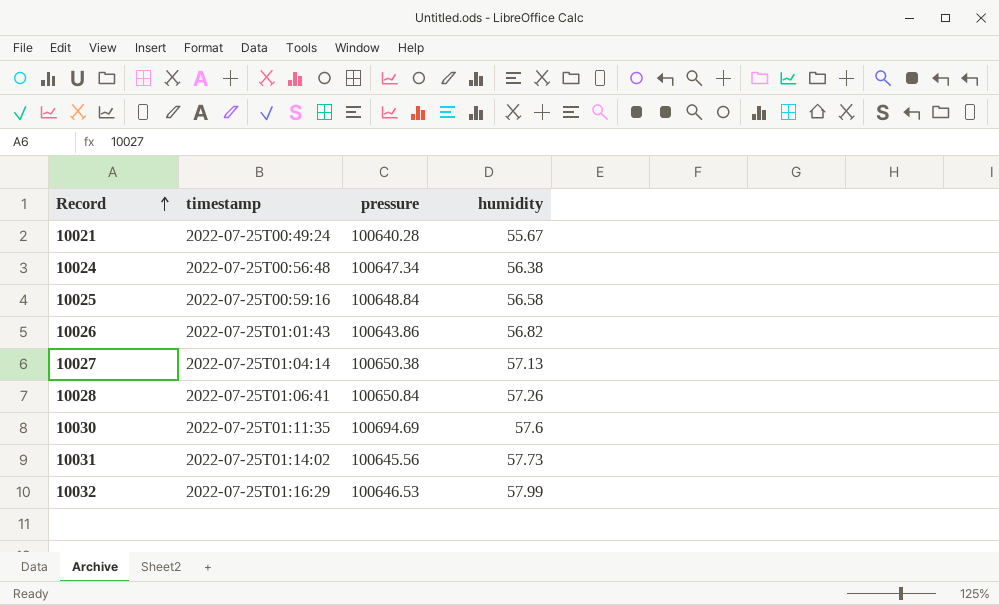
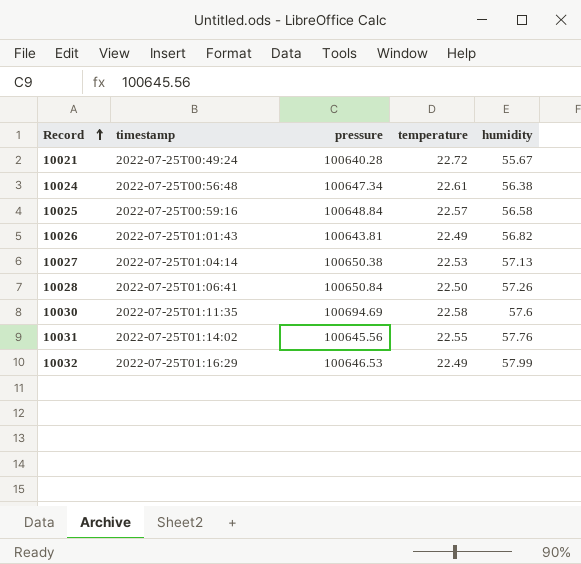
column temperature | position: none -> 4
10026 | pressure: 100643.86 -> 100643.81
10031 | humidity: 57.73 -> 57.76

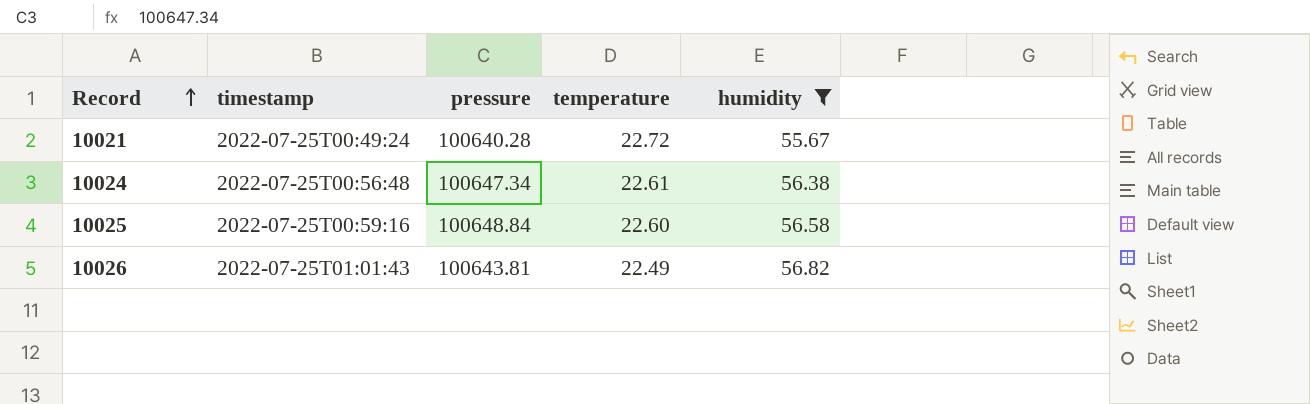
filter: none -> humidity <= 56.82
10025 | temperature: 22.57 -> 22.60

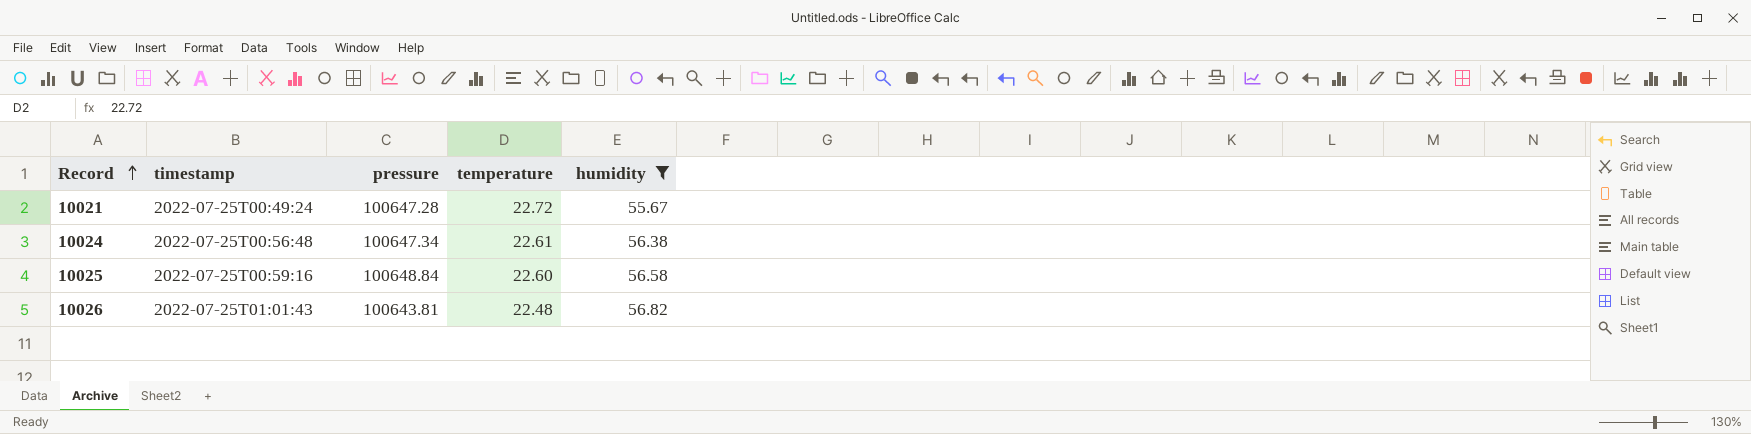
10021 | pressure: 100640.28 -> 100647.28
10026 | temperature: 22.49 -> 22.48

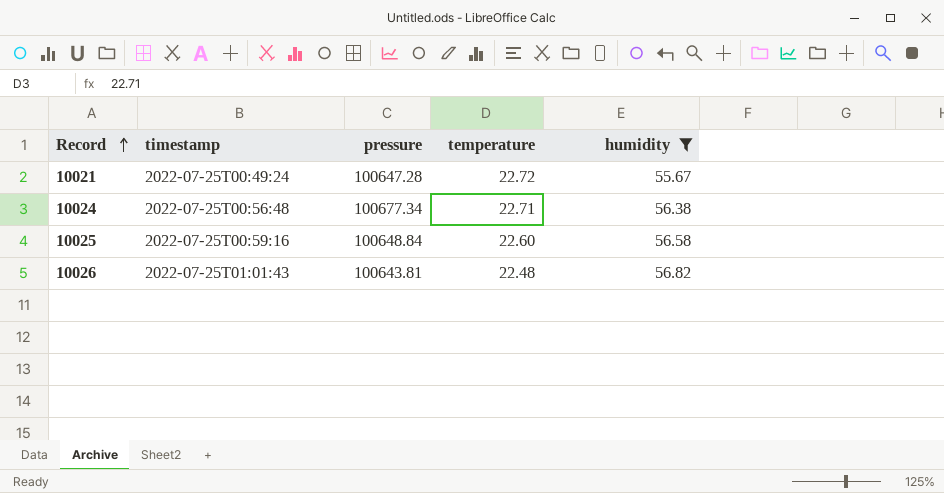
10024 | pressure: 100647.34 -> 100677.34
10024 | temperature: 22.61 -> 22.71

